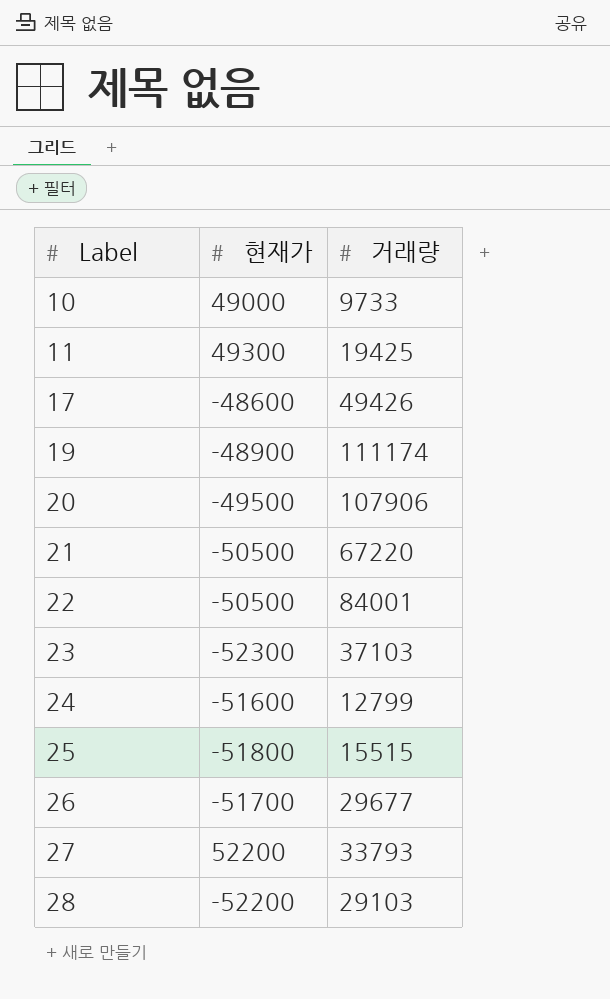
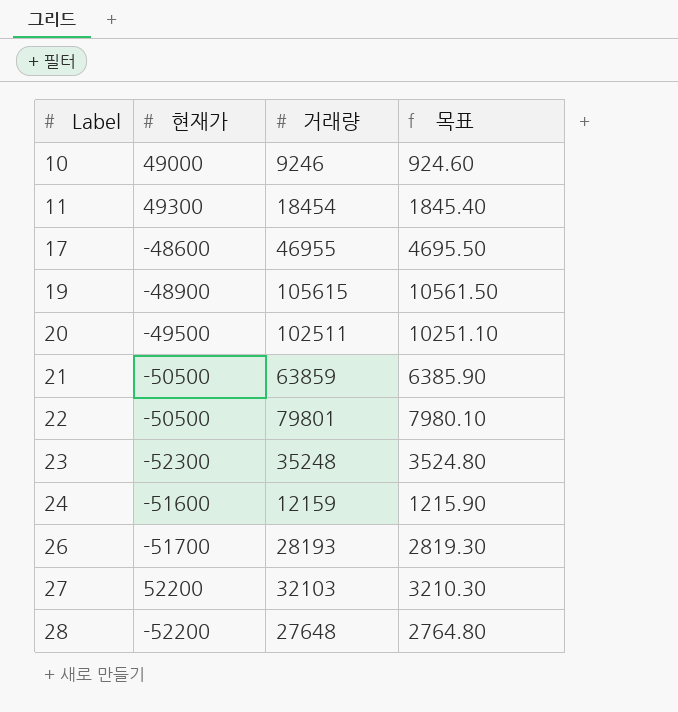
column 목표 | formula: none -> [거래량] * 0.1
row 25: -51800 | 15515 -> none
10 | 거래량: 9733 -> 9246
11 | 거래량: 19425 -> 18454
17 | 거래량: 49426 -> 46955
19 | 거래량: 111174 -> 105615
20 | 거래량: 107906 -> 102511
21 | 거래량: 67220 -> 63859
22 | 거래량: 84001 -> 79801
23 | 거래량: 37103 -> 35248
24 | 거래량: 12799 -> 12159
26 | 거래량: 29677 -> 28193
27 | 거래량: 33793 -> 32103
28 | 거래량: 29103 -> 27648

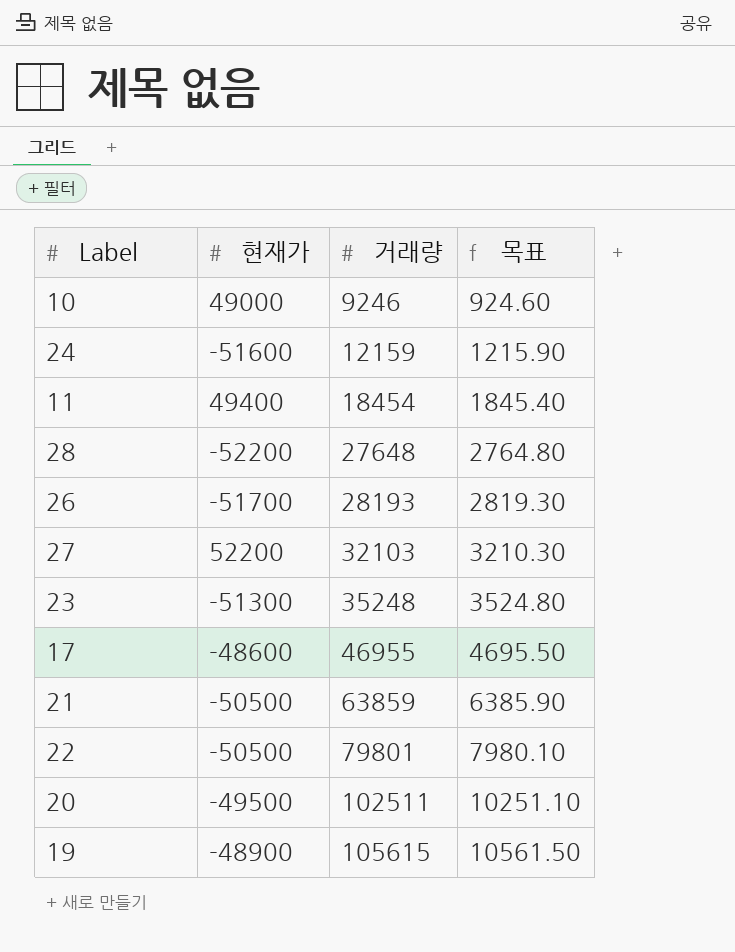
row order: Label ascending -> 거래량 ascending
11 | 현재가: 49300 -> 49400
23 | 현재가: -52300 -> -51300

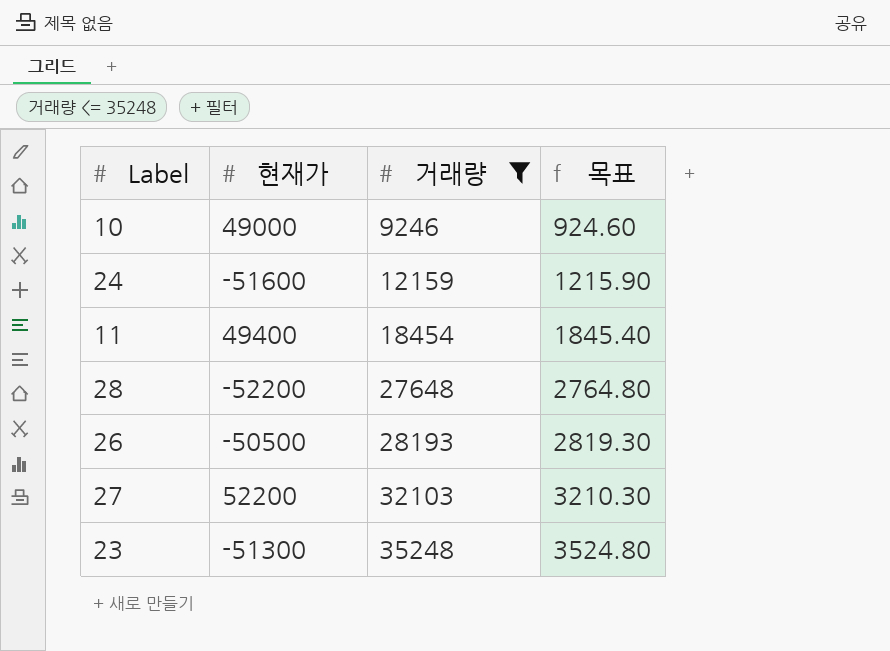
filter: none -> 거래량 <= 35248
26 | 현재가: -51700 -> -50500

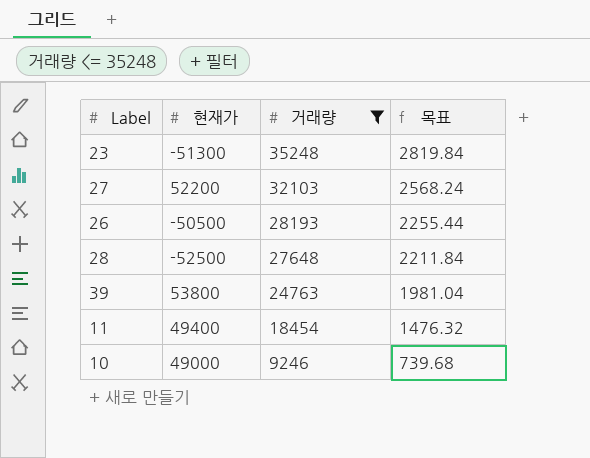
row order: 거래량 ascending -> 거래량 descending
column 목표 | formula: [거래량] * 0.1 -> [거래량] * 0.08
row 24: -51600 | 12159 | 1215.90 -> none
28 | 현재가: -52200 -> -52500
row 39: none -> 53800 | 24763 | 1981.04

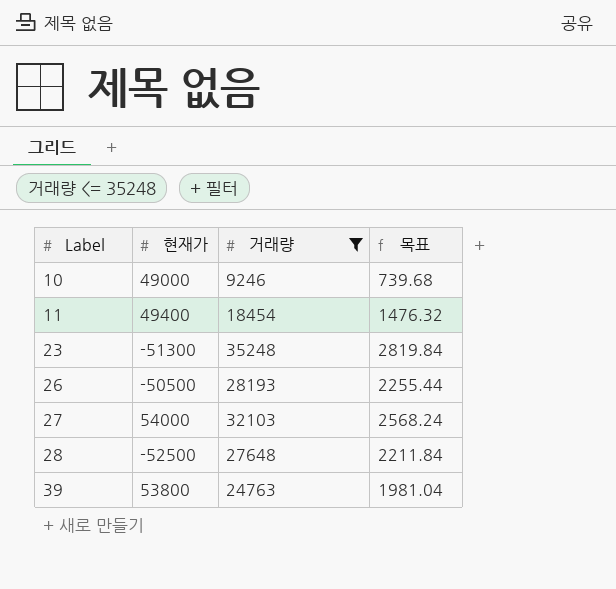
row order: 거래량 descending -> Label ascending
27 | 현재가: 52200 -> 54000

